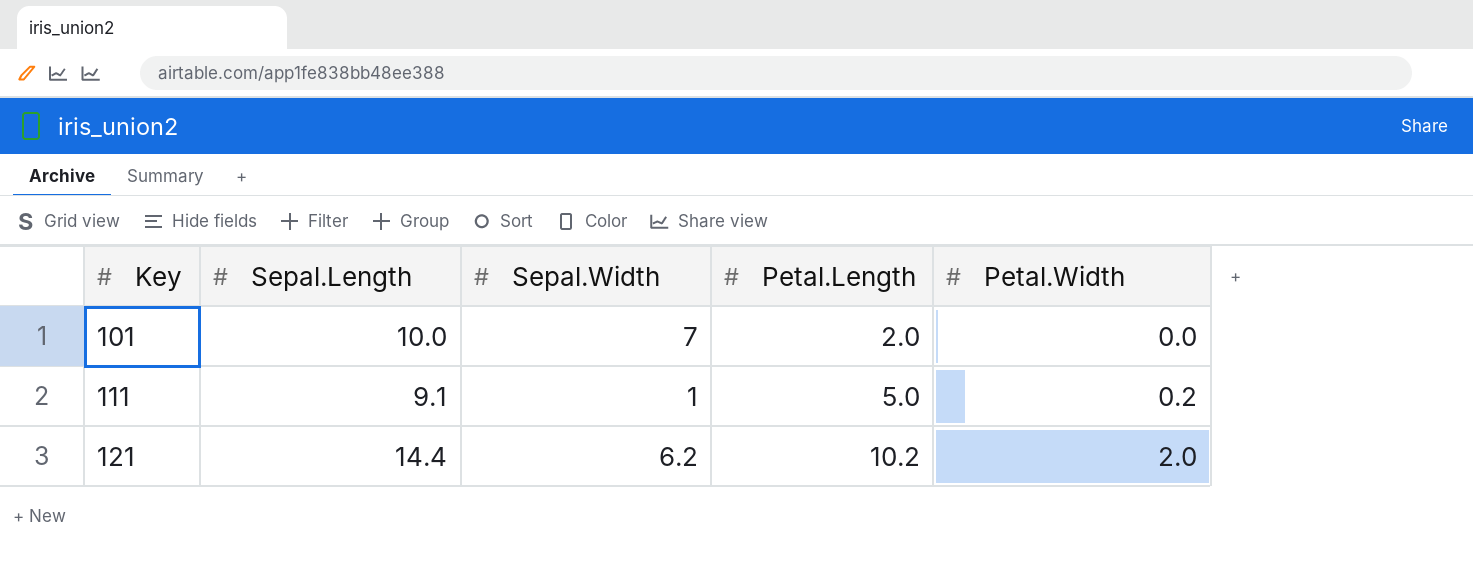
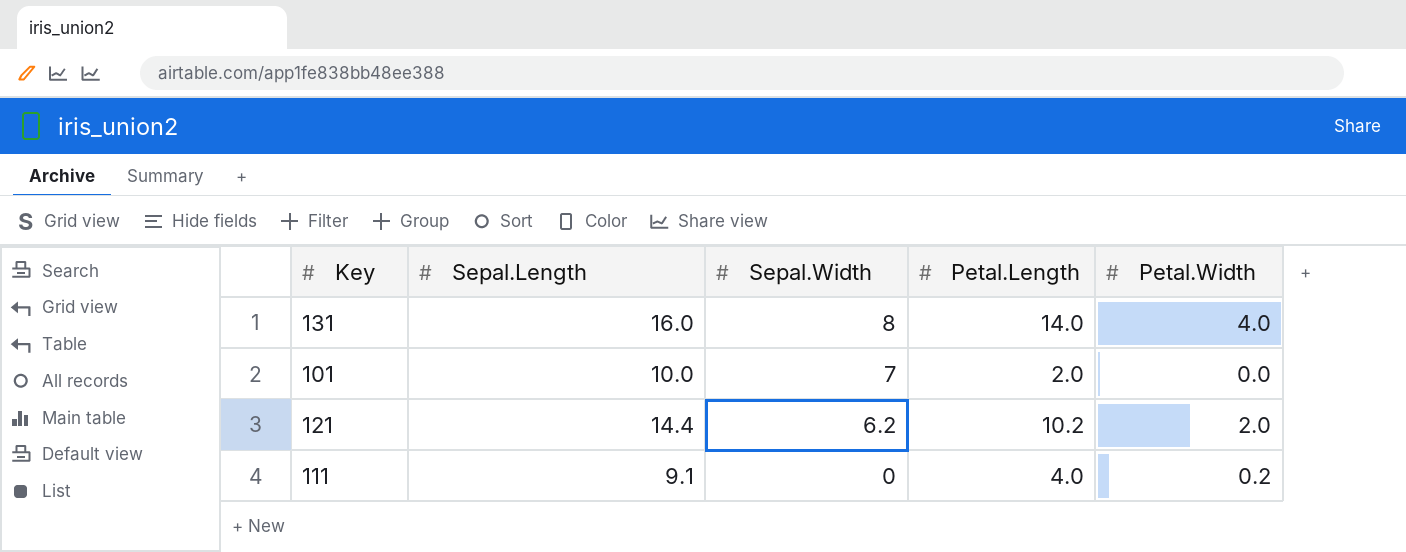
row order: Key ascending -> Sepal.Width descending
row 131: none -> 16.0 | 8 | 14.0 | 4.0
111 | Sepal.Width: 1 -> 0
111 | Petal.Length: 5.0 -> 4.0

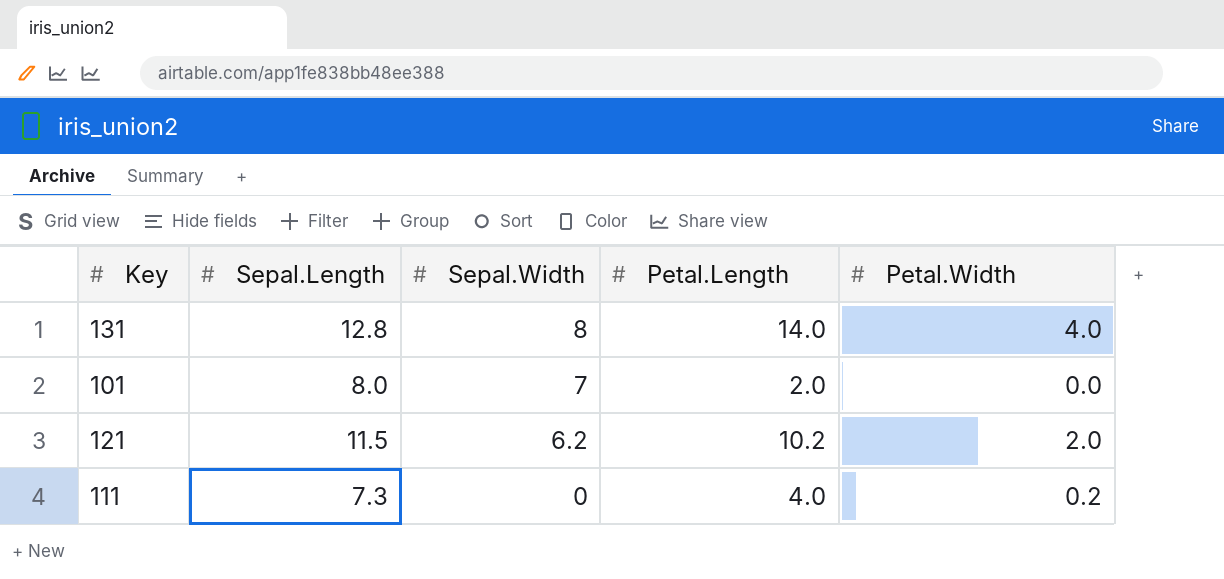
131 | Sepal.Length: 16.0 -> 12.8
101 | Sepal.Length: 10.0 -> 8.0
121 | Sepal.Length: 14.4 -> 11.5
111 | Sepal.Length: 9.1 -> 7.3

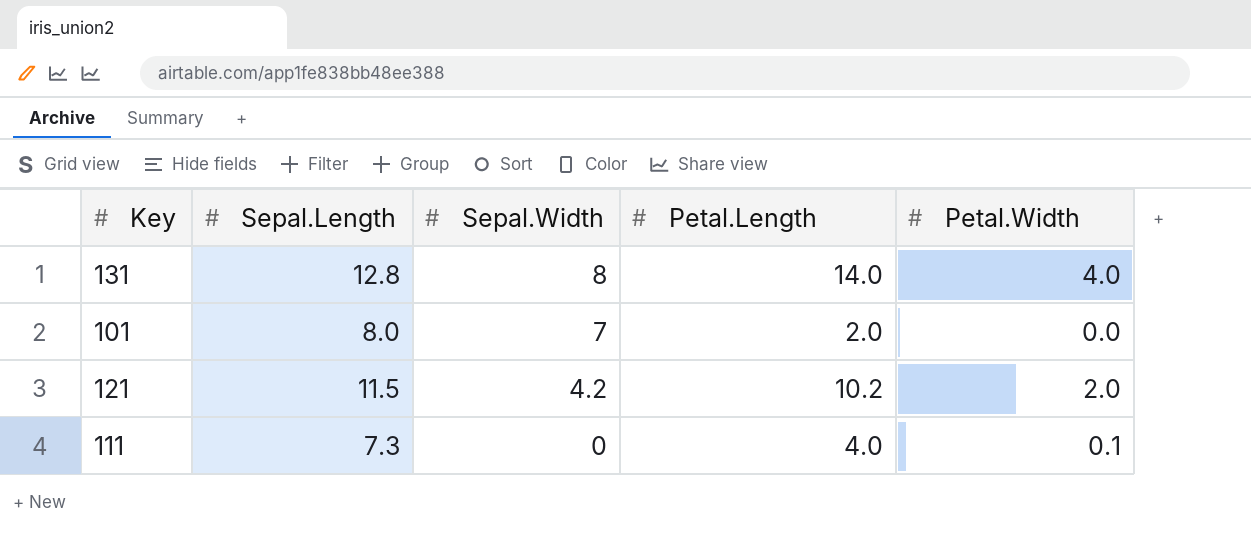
121 | Sepal.Width: 6.2 -> 4.2
111 | Petal.Width: 0.2 -> 0.1

